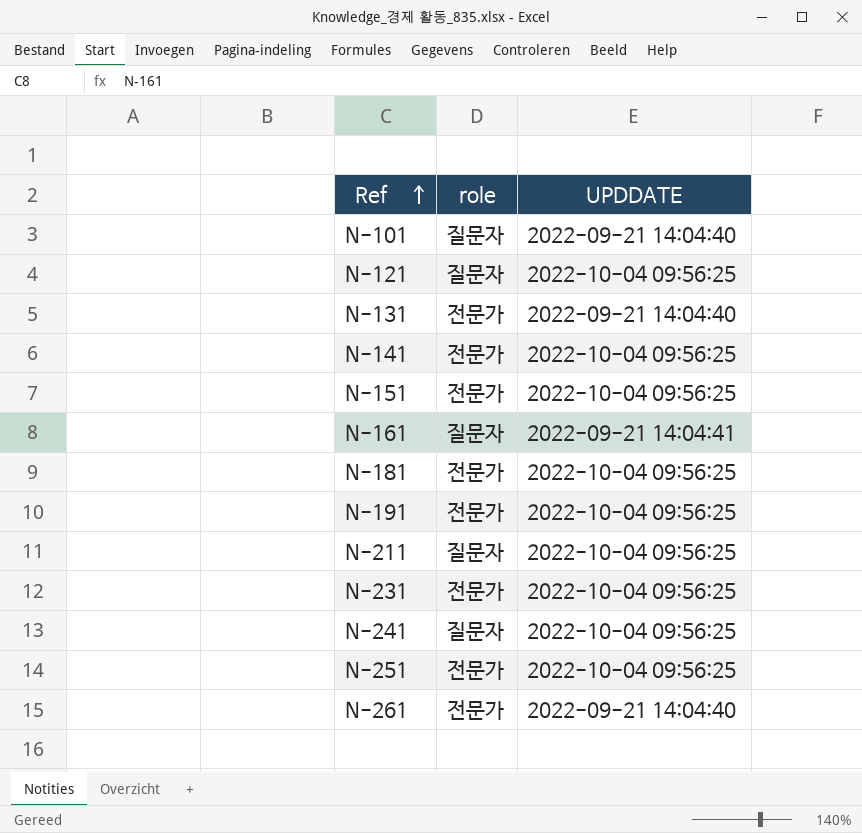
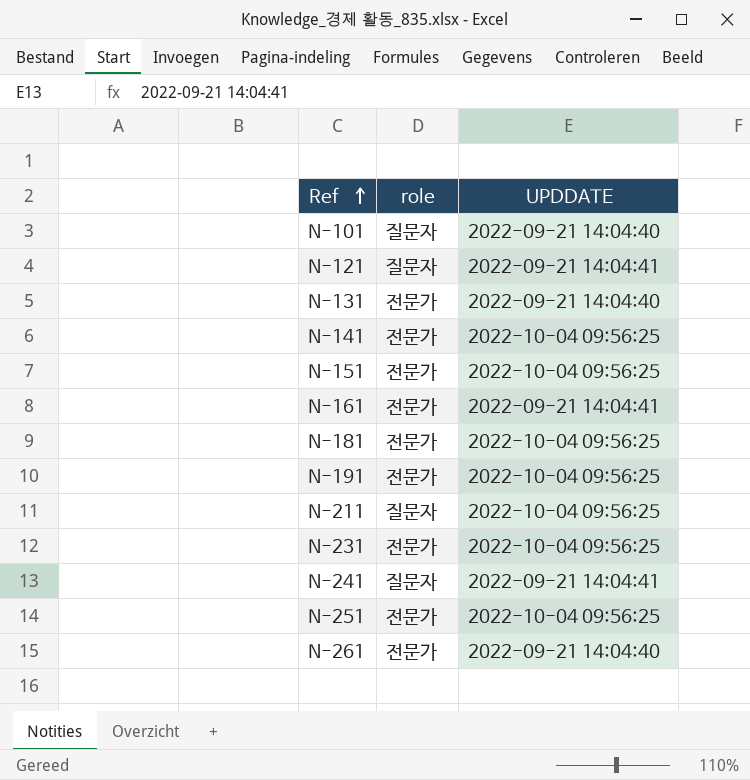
N-121 | UPDDATE: 2022-10-04 09:56:25 -> 2022-09-21 14:04:41
N-161 | role: 질문자 -> 전문가
N-241 | UPDDATE: 2022-10-04 09:56:25 -> 2022-09-21 14:04:41

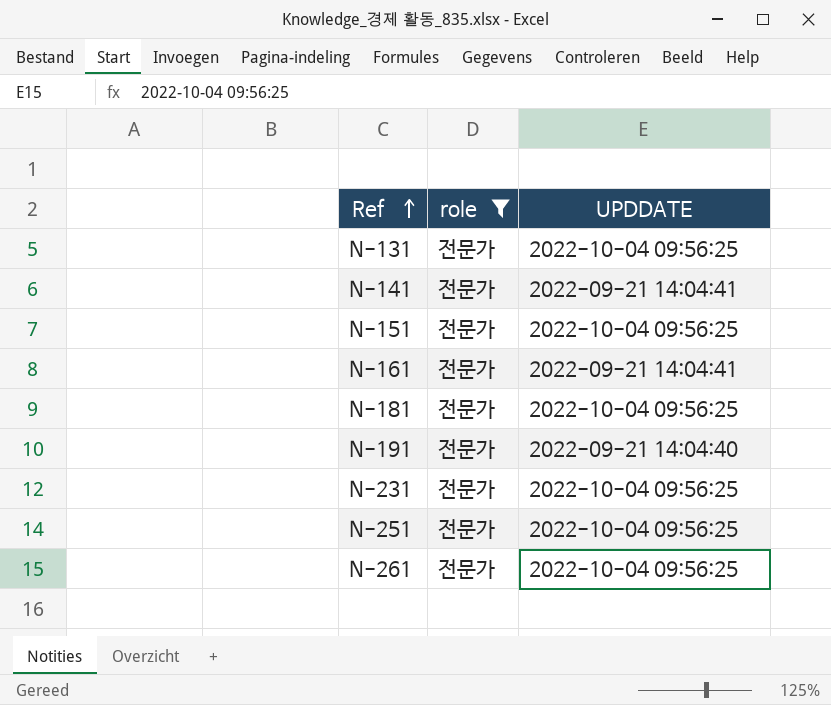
filter: none -> role = 전문가
N-131 | UPDDATE: 2022-09-21 14:04:40 -> 2022-10-04 09:56:25
N-141 | UPDDATE: 2022-10-04 09:56:25 -> 2022-09-21 14:04:41
N-191 | UPDDATE: 2022-10-04 09:56:25 -> 2022-09-21 14:04:40
N-261 | UPDDATE: 2022-09-21 14:04:40 -> 2022-10-04 09:56:25

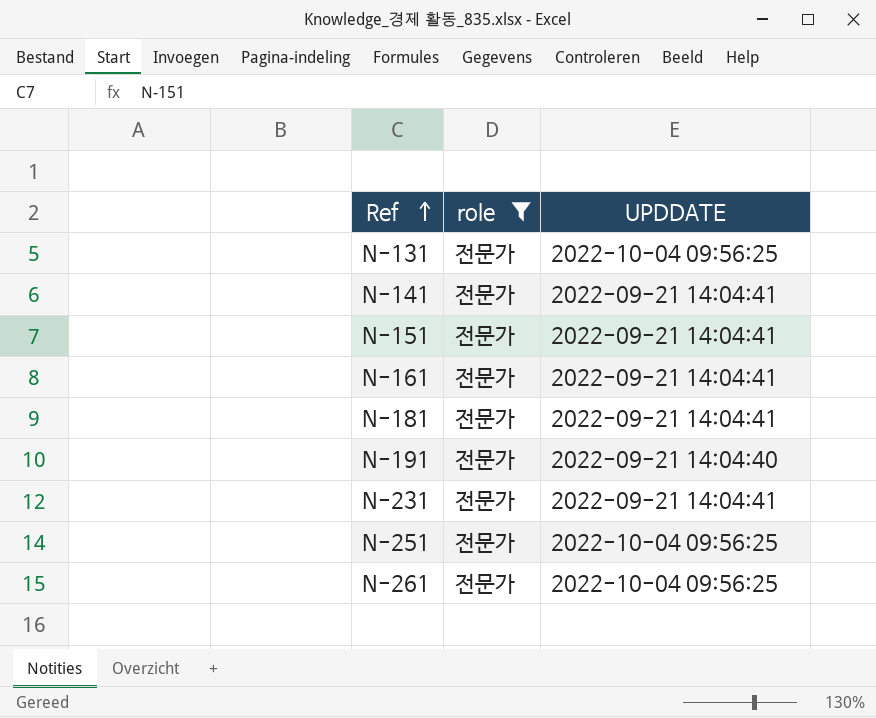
N-151 | UPDDATE: 2022-10-04 09:56:25 -> 2022-09-21 14:04:41
N-181 | UPDDATE: 2022-10-04 09:56:25 -> 2022-09-21 14:04:41
N-231 | UPDDATE: 2022-10-04 09:56:25 -> 2022-09-21 14:04:41

